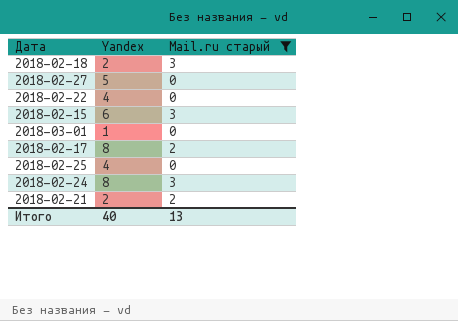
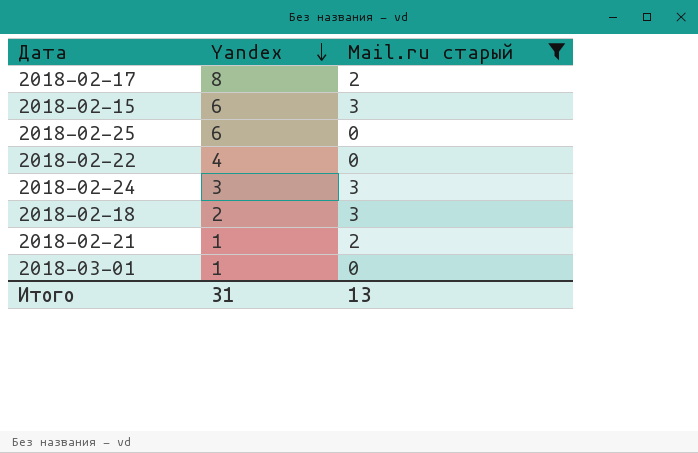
row order: none -> Yandex descending
row 2018-02-27: 5 | 0 -> none
2018-02-25 | Yandex: 4 -> 6
2018-02-24 | Yandex: 8 -> 3
2018-02-21 | Yandex: 2 -> 1
Итого | Yandex: 40 -> 31

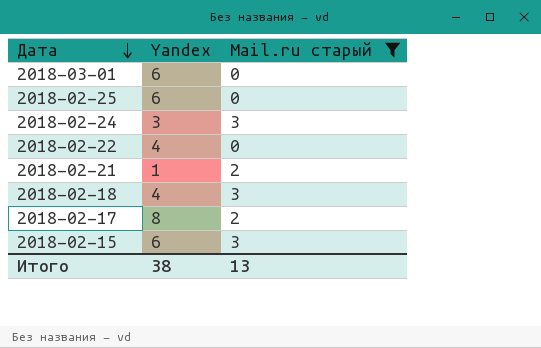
row order: Yandex descending -> Дата descending
2018-03-01 | Yandex: 1 -> 6
2018-02-18 | Yandex: 2 -> 4
Итого | Yandex: 31 -> 38

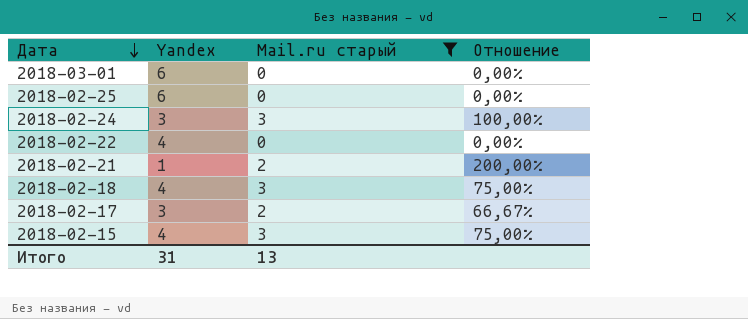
column Отношение | formula: none -> [Mail.ru старый] / [Yandex]
2018-02-17 | Yandex: 8 -> 3
2018-02-15 | Yandex: 6 -> 4
Итого | Yandex: 38 -> 31

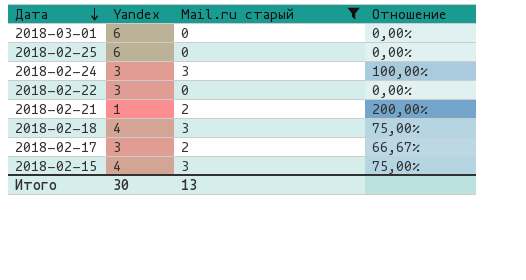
2018-02-22 | Yandex: 4 -> 3
Итого | Yandex: 31 -> 30

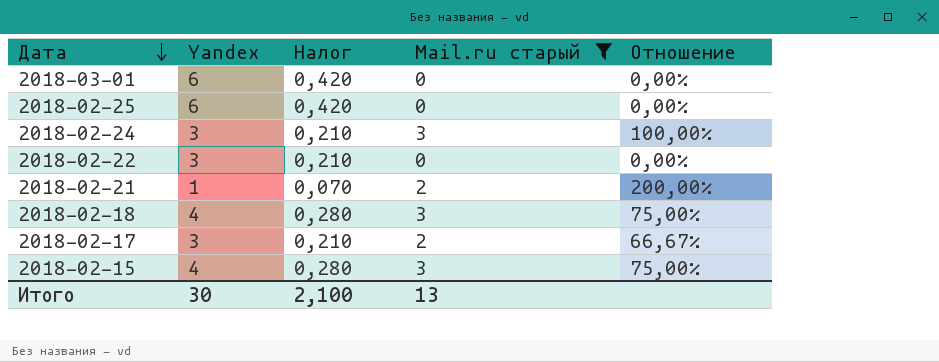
column Налог | formula: none -> [Yandex] * 0,07

